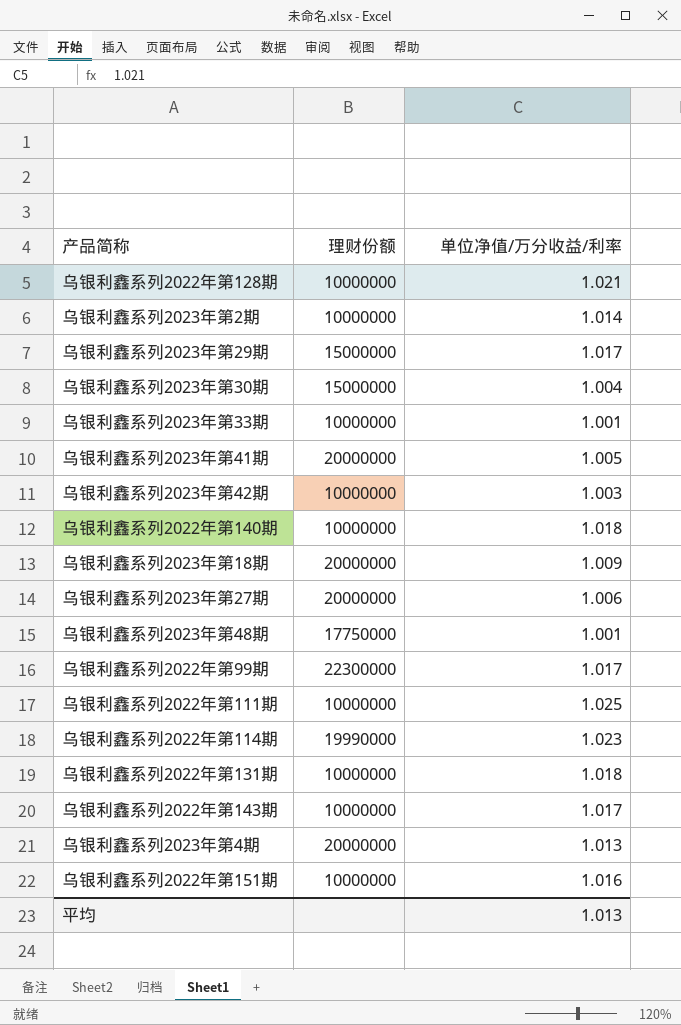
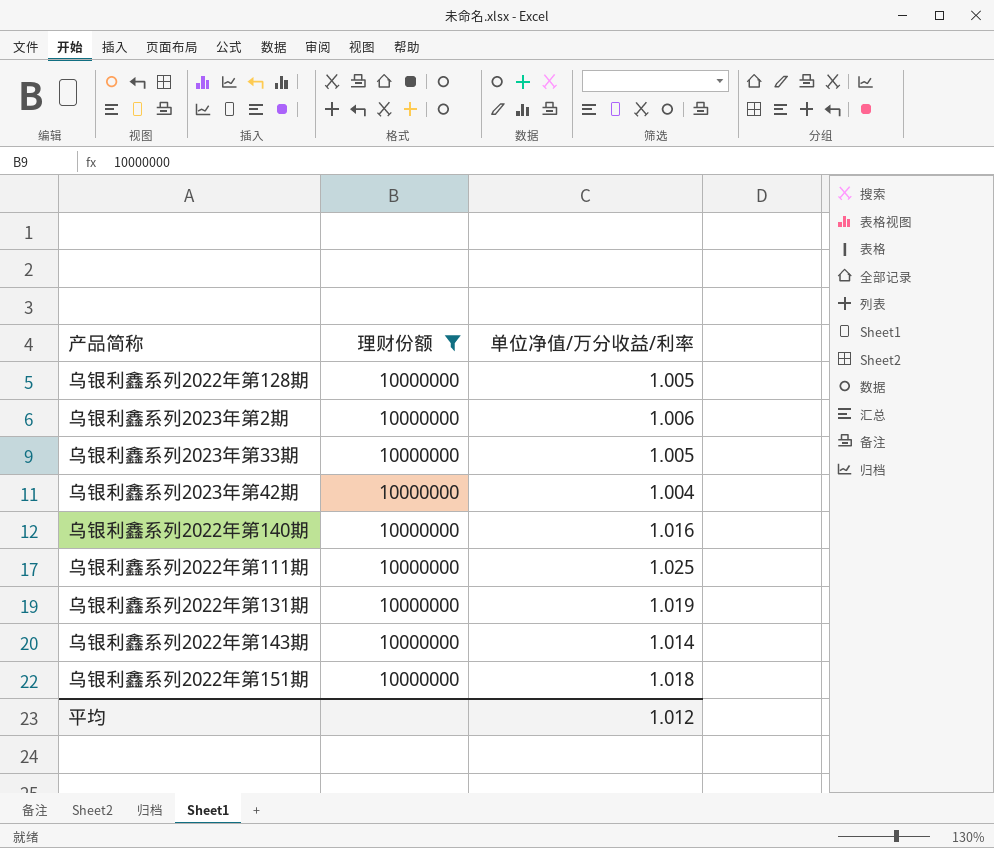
filter: none -> 理财份额 = 10000000
乌银利鑫系列2022年第128期 | 单位净值/万分收益/利率: 1.021 -> 1.005
乌银利鑫系列2023年第2期 | 单位净值/万分收益/利率: 1.014 -> 1.006
乌银利鑫系列2023年第33期 | 单位净值/万分收益/利率: 1.001 -> 1.005
乌银利鑫系列2023年第42期 | 单位净值/万分收益/利率: 1.003 -> 1.004
乌银利鑫系列2022年第140期 | 单位净值/万分收益/利率: 1.018 -> 1.016
乌银利鑫系列2022年第131期 | 单位净值/万分收益/利率: 1.018 -> 1.019
乌银利鑫系列2022年第143期 | 单位净值/万分收益/利率: 1.017 -> 1.014
乌银利鑫系列2022年第151期 | 单位净值/万分收益/利率: 1.016 -> 1.018
平均 | 单位净值/万分收益/利率: 1.013 -> 1.012

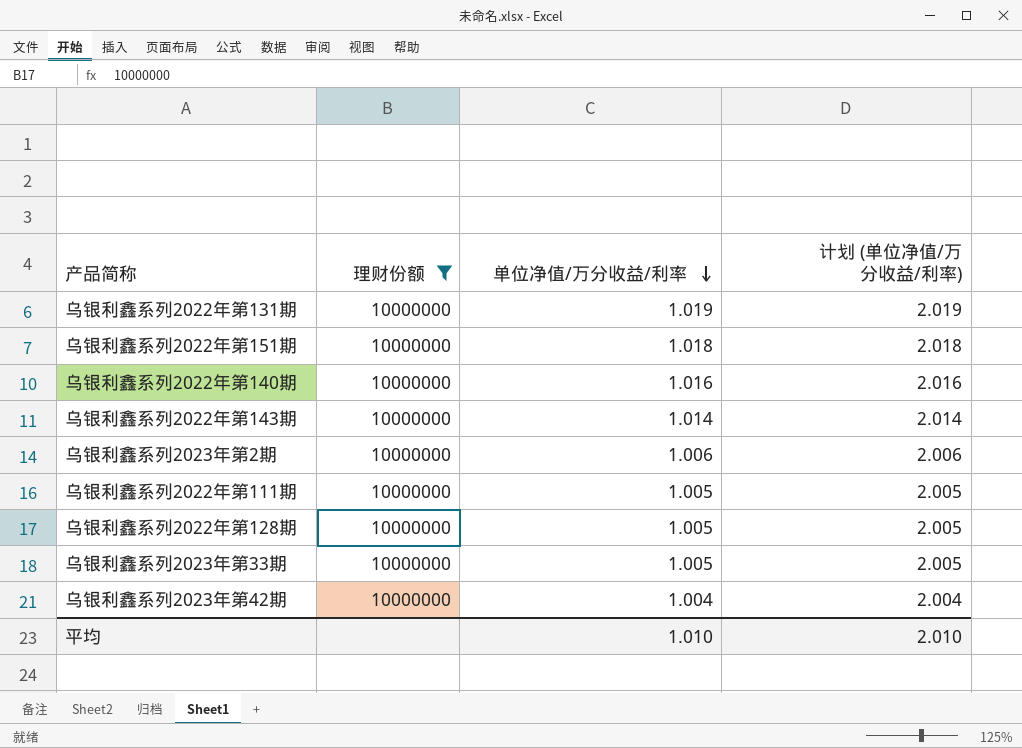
row order: none -> 单位净值/万分收益/利率 descending
column 计划 (单位净值/万分收益/利率) | formula: none -> [单位净值/万分收益/利率] + 1
乌银利鑫系列2022年第111期 | 单位净值/万分收益/利率: 1.025 -> 1.005
平均 | 单位净值/万分收益/利率: 1.012 -> 1.010

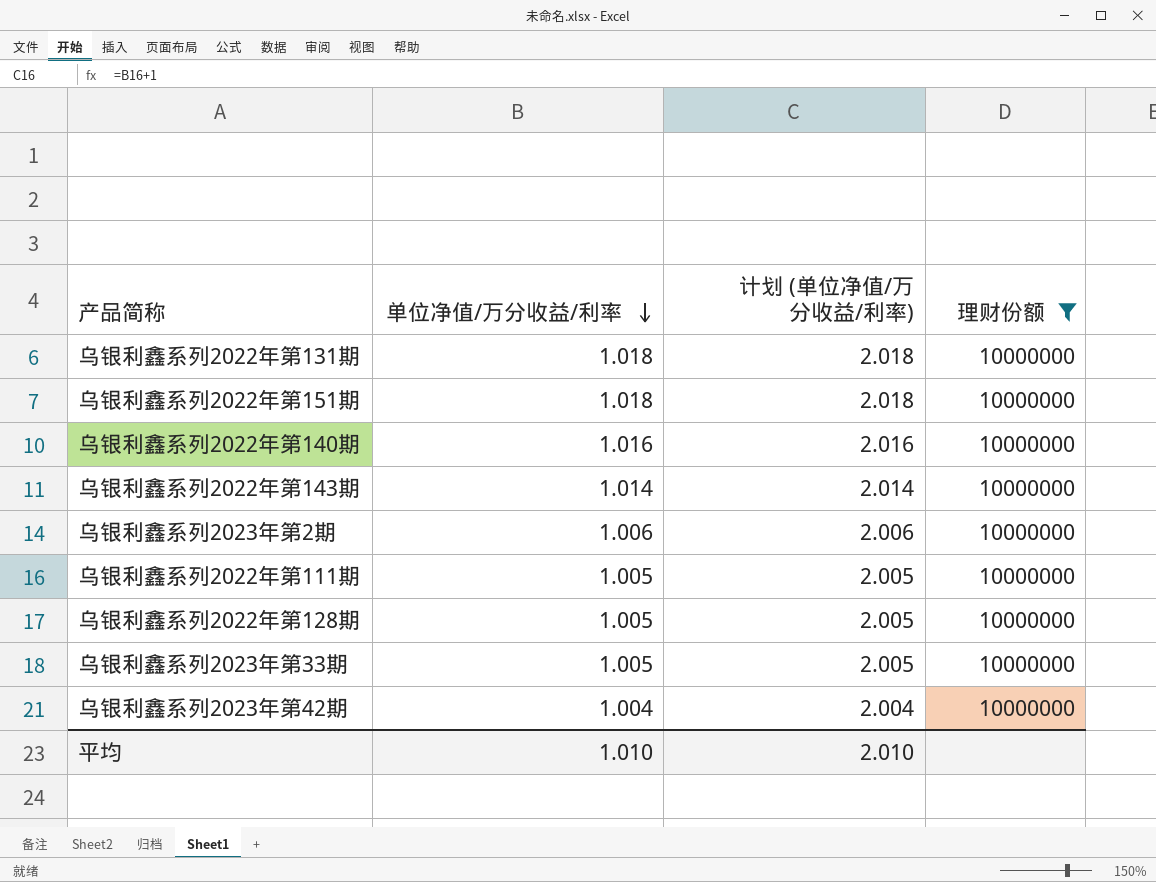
column 理财份额 | position: 2 -> 4
乌银利鑫系列2022年第131期 | 单位净值/万分收益/利率: 1.019 -> 1.018
乌银利鑫系列2022年第131期 | 计划 (单位净值/万分收益/利率): 2.019 -> 2.018

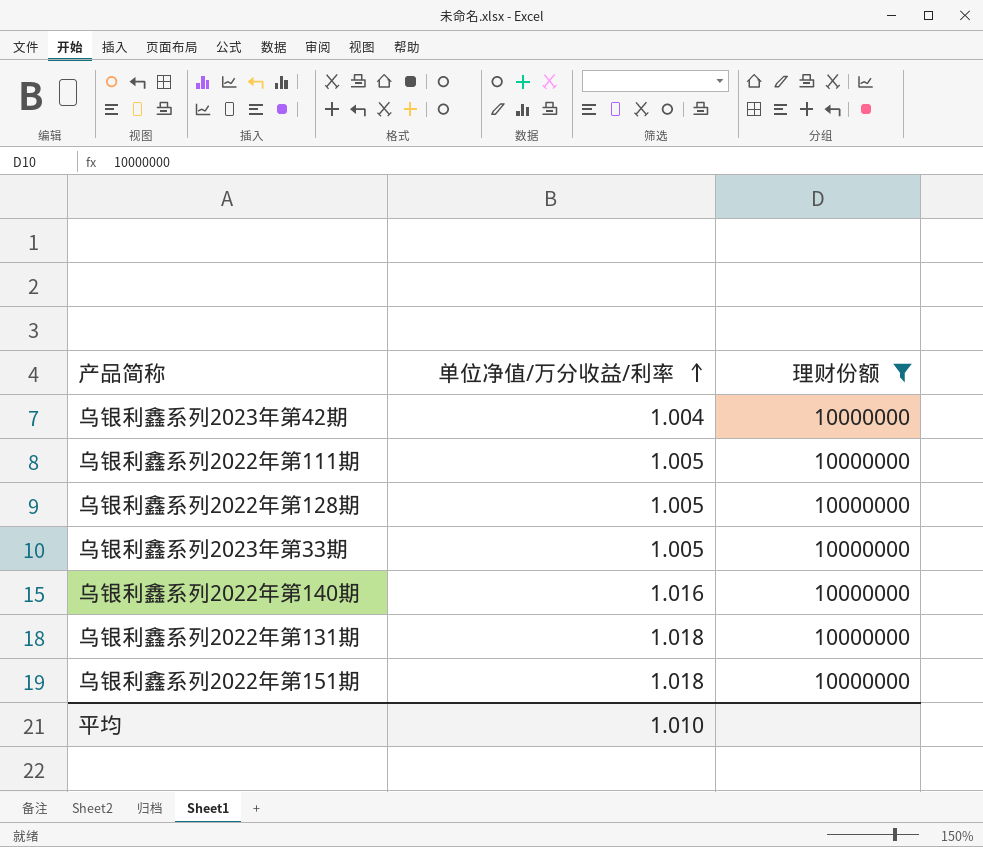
row order: 单位净值/万分收益/利率 descending -> 单位净值/万分收益/利率 ascending
column 计划 (单位净值/万分收益/利率) | formula: [单位净值/万分收益/利率] + 1 -> none
row 乌银利鑫系列2022年第143期: 1.014 | 2.014 | 10000000 -> none
row 乌银利鑫系列2023年第2期: 1.006 | 2.006 | 10000000 -> none

